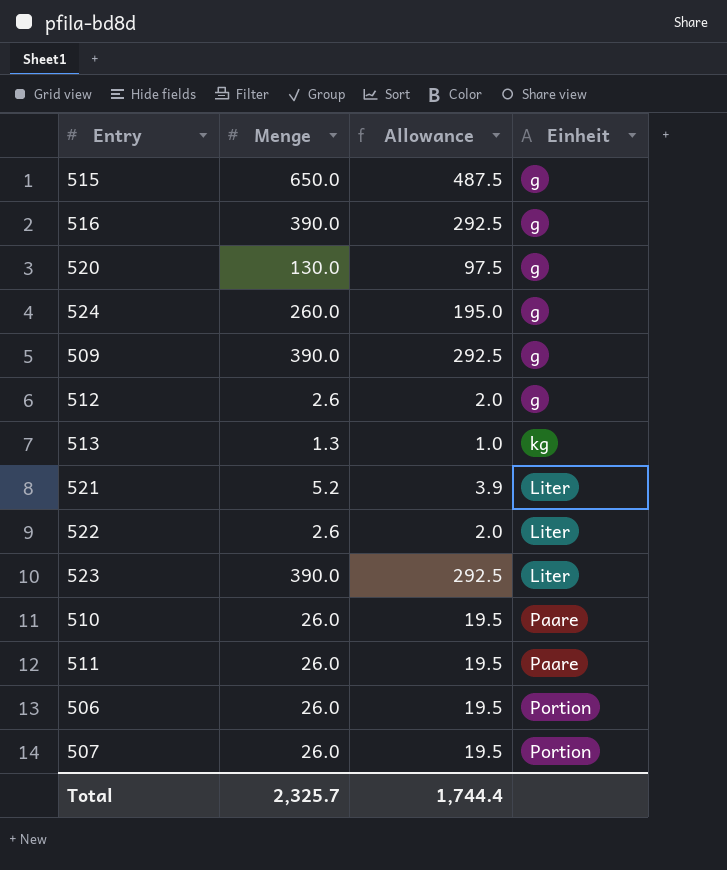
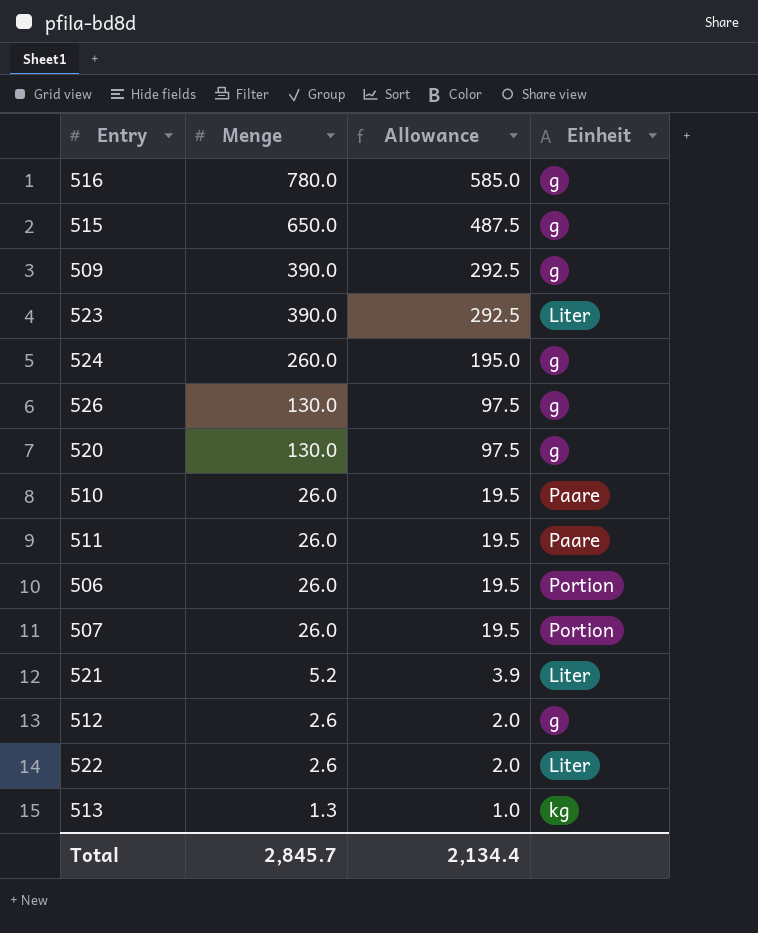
row order: Einheit ascending -> Menge descending
516 | Menge: 390.0 -> 780.0
516 | Allowance: 292.5 -> 585.0
row 526: none -> 130.0 | 97.5 | g
Total | Menge: 2,325.7 -> 2,845.7
Total | Allowance: 1,744.4 -> 2,134.4

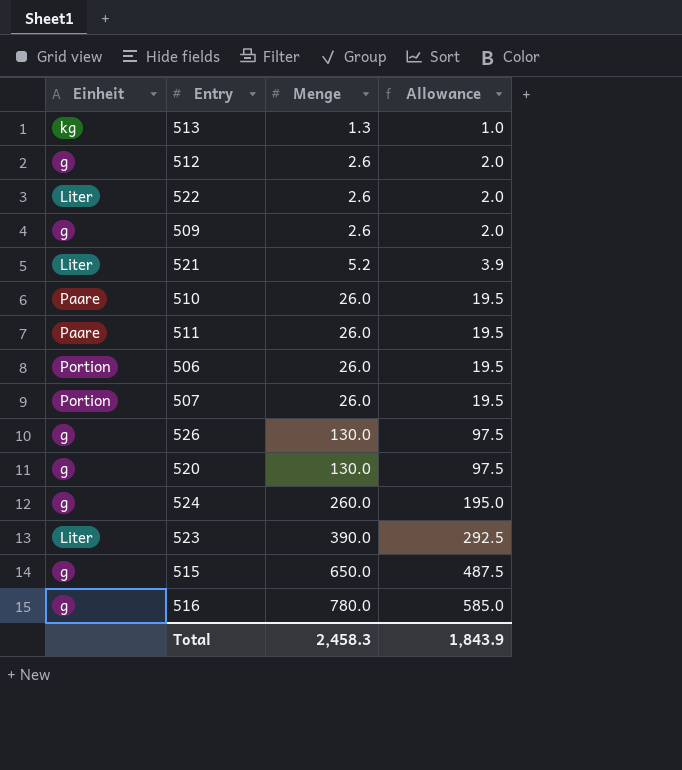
row order: Menge descending -> Menge ascending
column Einheit | position: 4 -> 1
509 | Menge: 390.0 -> 2.6
509 | Allowance: 292.5 -> 2.0
Total | Menge: 2,845.7 -> 2,458.3
Total | Allowance: 2,134.4 -> 1,843.9

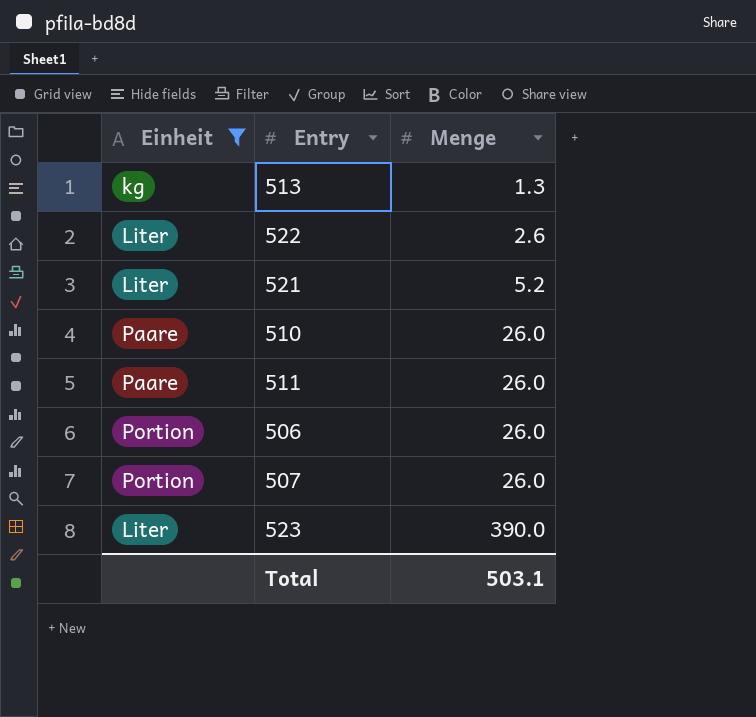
filter: none -> Einheit != g
column Allowance | formula: [Menge] * 0.75 -> none
Total | Menge: 2,458.3 -> 503.1

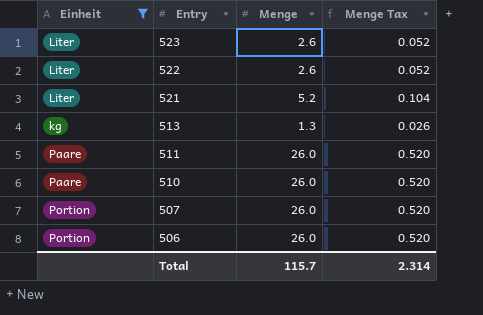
row order: Menge ascending -> Entry descending
column Menge Tax | formula: none -> [Menge] * 0.02
523 | Menge: 390.0 -> 2.6
Total | Menge: 503.1 -> 115.7

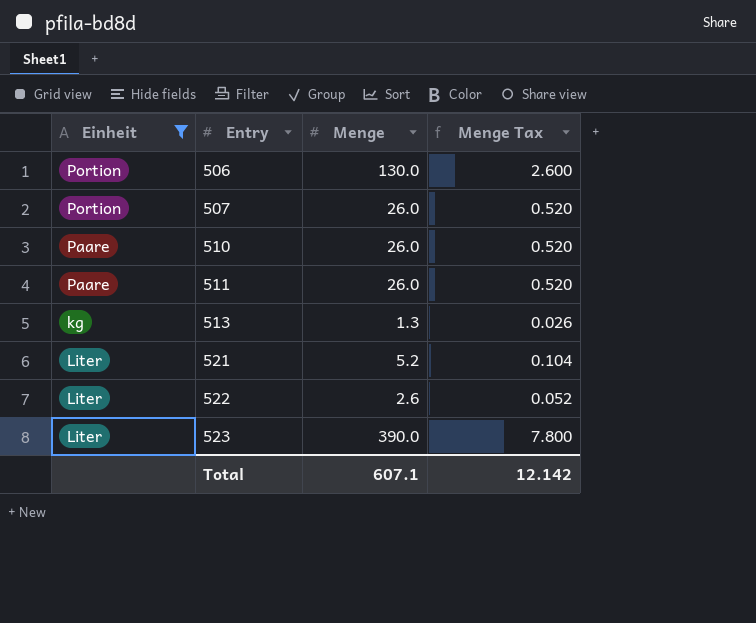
row order: Entry descending -> Entry ascending
506 | Menge: 26.0 -> 130.0
506 | Menge Tax: 0.520 -> 2.600
523 | Menge: 2.6 -> 390.0
523 | Menge Tax: 0.052 -> 7.800
Total | Menge: 115.7 -> 607.1
Total | Menge Tax: 2.314 -> 12.142

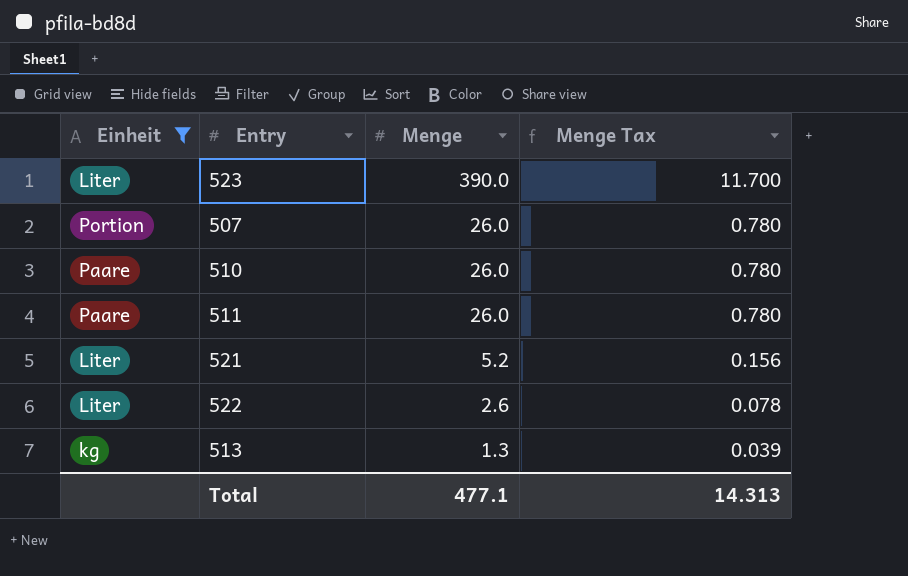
row order: Entry ascending -> Menge descending
column Menge Tax | formula: [Menge] * 0.02 -> [Menge] * 0.03
row 506: Portion | 130.0 | 2.600 -> none
Total | Menge: 607.1 -> 477.1
Total | Menge Tax: 12.142 -> 14.313

